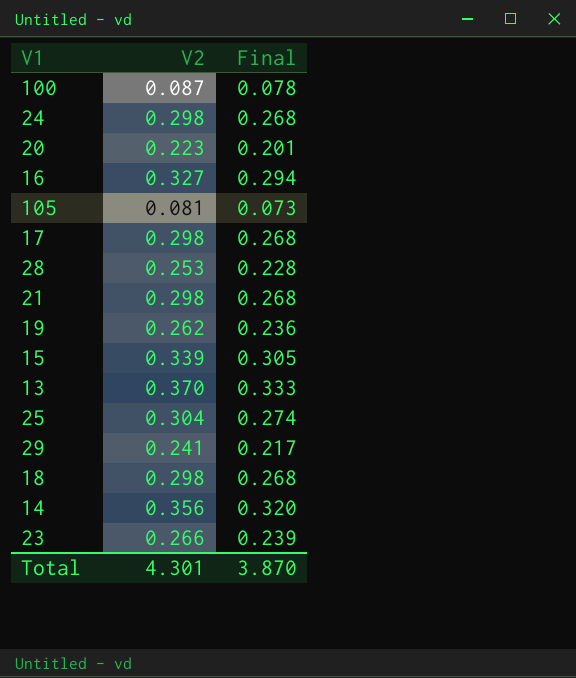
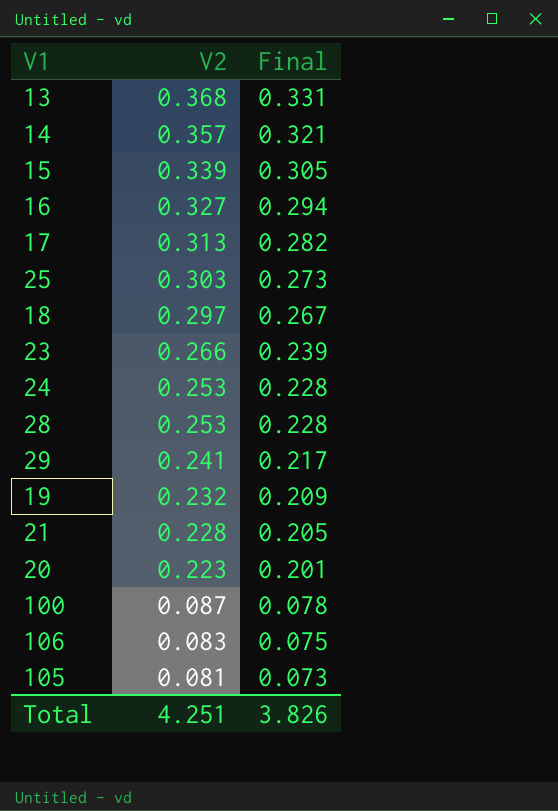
row order: none -> V2 descending
13 | V2: 0.370 -> 0.368
13 | Final: 0.333 -> 0.331
14 | V2: 0.356 -> 0.357
14 | Final: 0.320 -> 0.321
17 | V2: 0.298 -> 0.313
17 | Final: 0.268 -> 0.282
25 | V2: 0.304 -> 0.303
25 | Final: 0.274 -> 0.273
18 | V2: 0.298 -> 0.297
18 | Final: 0.268 -> 0.267
24 | V2: 0.298 -> 0.253
24 | Final: 0.268 -> 0.228
19 | V2: 0.262 -> 0.232
19 | Final: 0.236 -> 0.209
21 | V2: 0.298 -> 0.228
21 | Final: 0.268 -> 0.205
row 106: none -> 0.083 | 0.075
Total | V2: 4.301 -> 4.251
Total | Final: 3.870 -> 3.826

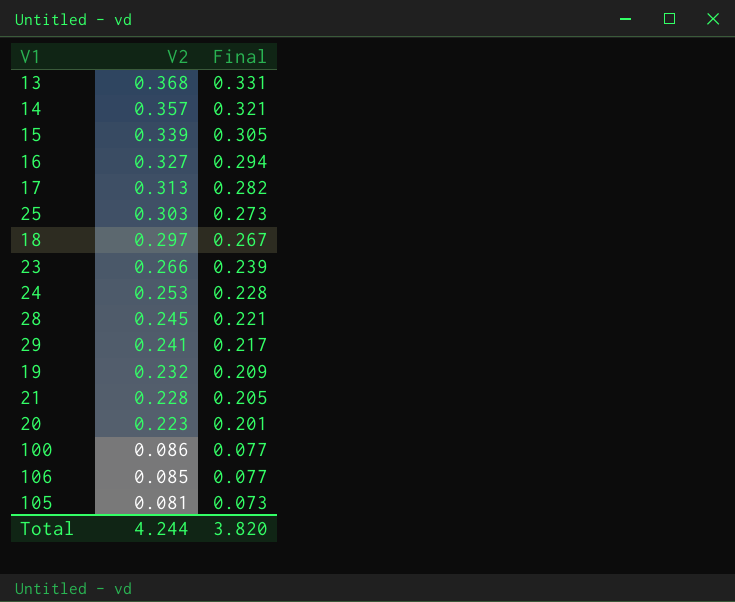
28 | V2: 0.253 -> 0.245
28 | Final: 0.228 -> 0.221
100 | V2: 0.087 -> 0.086
100 | Final: 0.078 -> 0.077
106 | V2: 0.083 -> 0.085
106 | Final: 0.075 -> 0.077
Total | V2: 4.251 -> 4.244
Total | Final: 3.826 -> 3.820

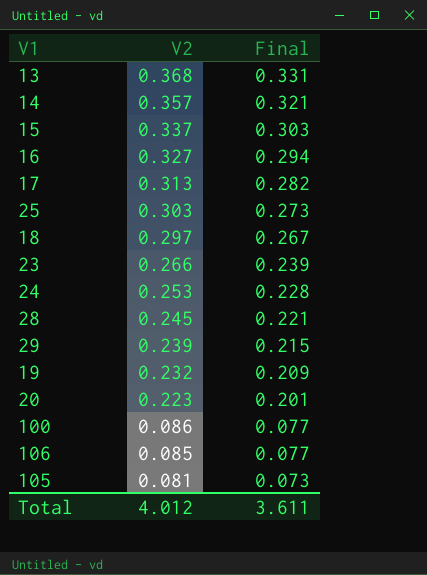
row 21: 0.228 | 0.205 -> none
15 | V2: 0.339 -> 0.337
15 | Final: 0.305 -> 0.303
29 | V2: 0.241 -> 0.239
29 | Final: 0.217 -> 0.215
Total | V2: 4.244 -> 4.012
Total | Final: 3.820 -> 3.611

